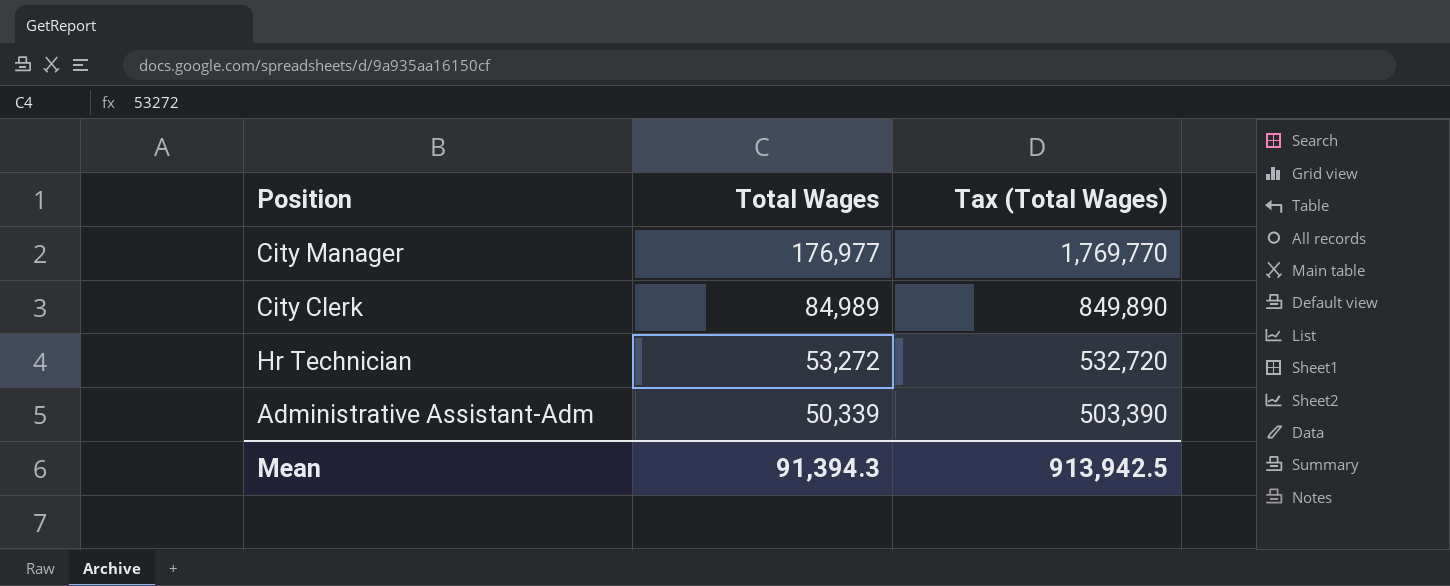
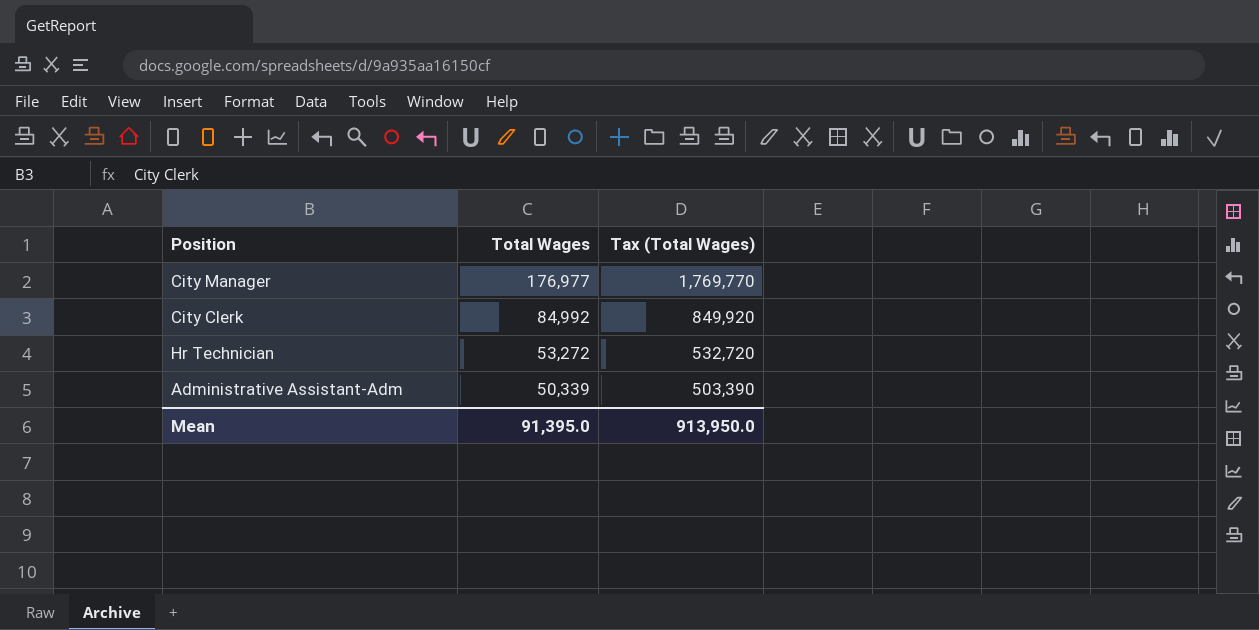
City Clerk | Total Wages: 84,989 -> 84,992
City Clerk | Tax (Total Wages): 849,890 -> 849,920
Mean | Total Wages: 91,394.3 -> 91,395.0
Mean | Tax (Total Wages): 913,942.5 -> 913,950.0

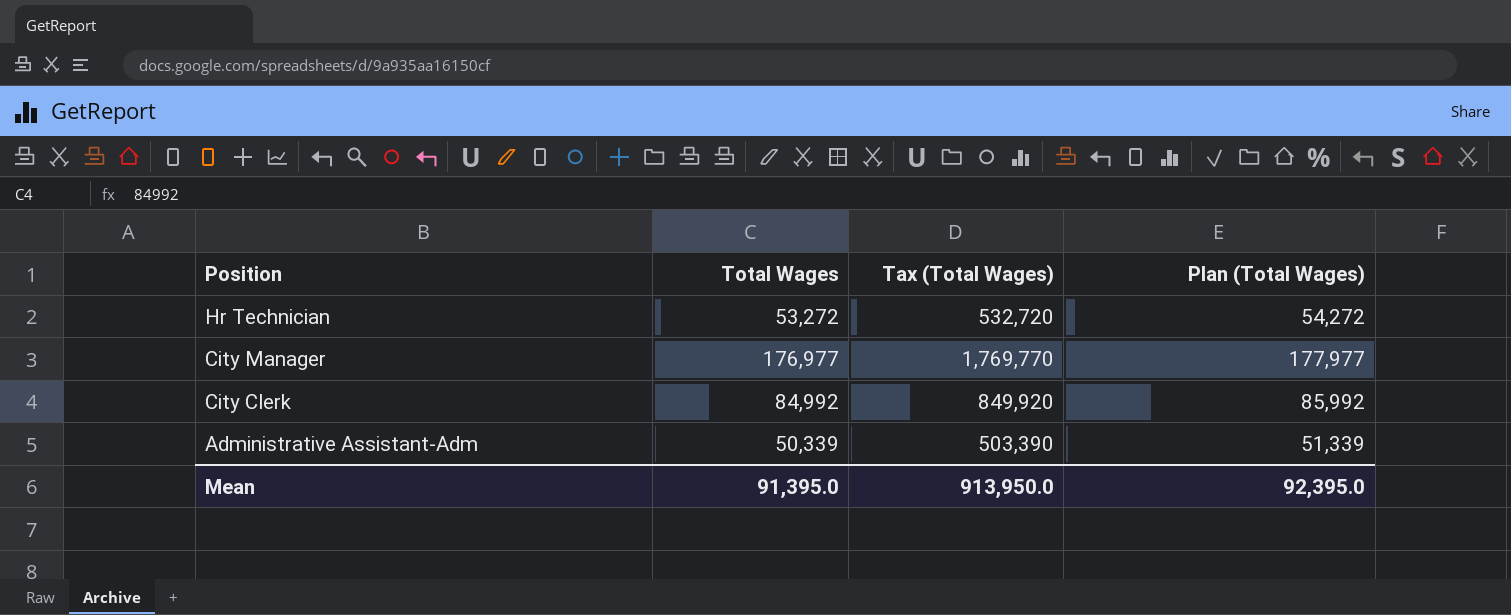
row order: Total Wages descending -> Position descending
column Plan (Total Wages) | formula: none -> [Total Wages] + 1000

